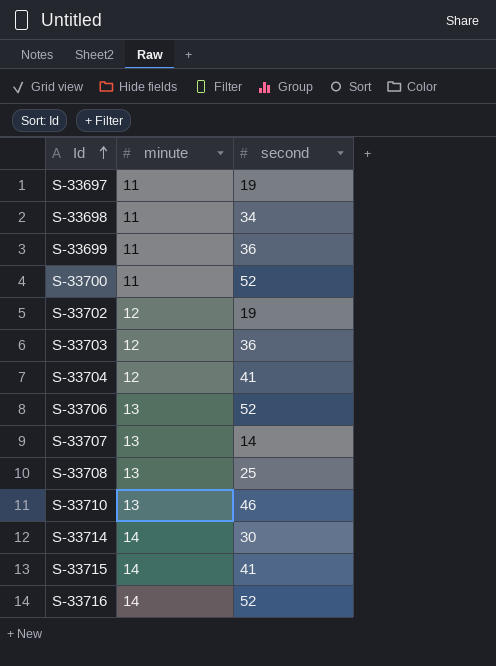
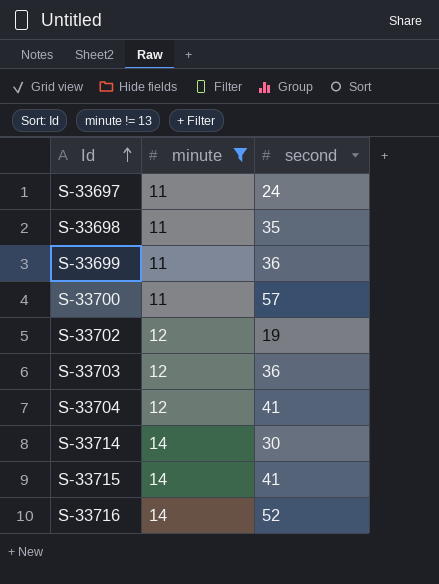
filter: none -> minute != 13
S-33697 | second: 19 -> 24
S-33698 | second: 34 -> 35
S-33700 | second: 52 -> 57

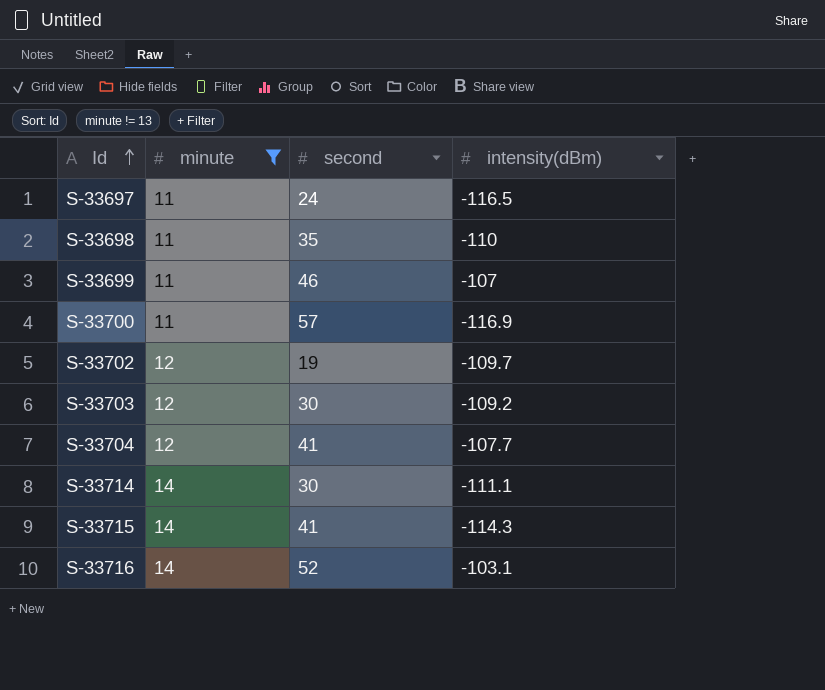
column intensity(dBm) | position: none -> 4
S-33699 | second: 36 -> 46
S-33703 | second: 36 -> 30

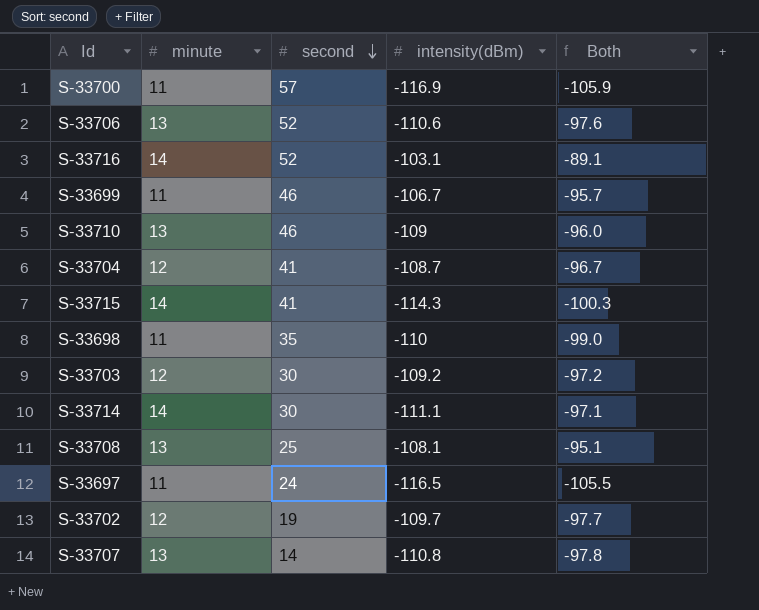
filter: minute != 13 -> none
row order: Id ascending -> second descending
column Both | formula: none -> [minute] + [intensity(dBm)]
S-33699 | intensity(dBm): -107 -> -106.7
S-33704 | intensity(dBm): -107.7 -> -108.7

